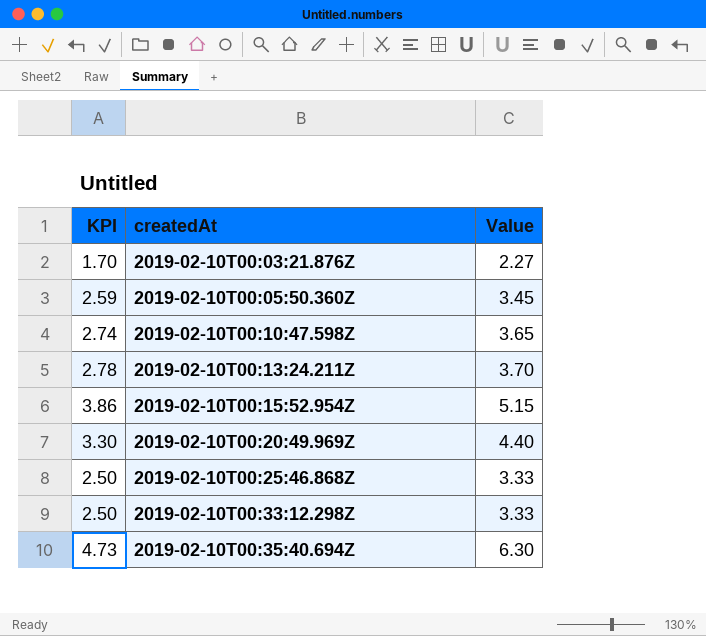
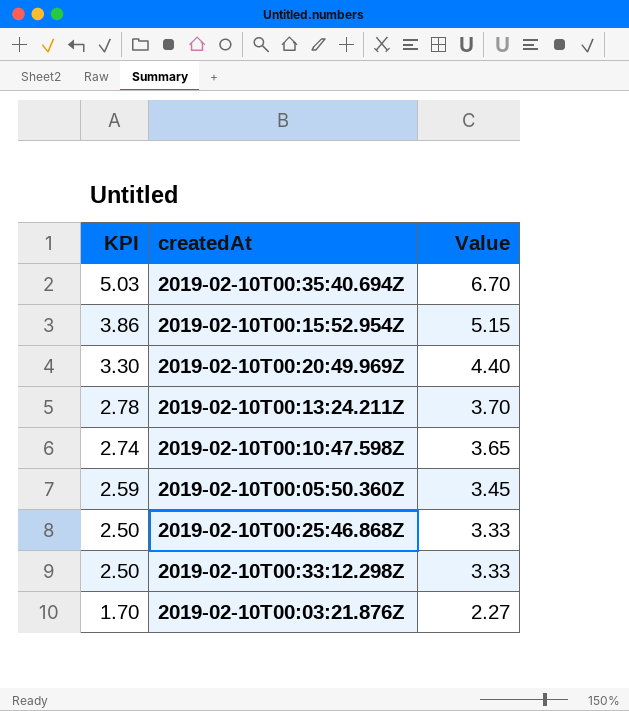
row order: createdAt ascending -> KPI descending
2019-02-10T00:35:40.694Z | KPI: 4.73 -> 5.03
2019-02-10T00:35:40.694Z | Value: 6.30 -> 6.70

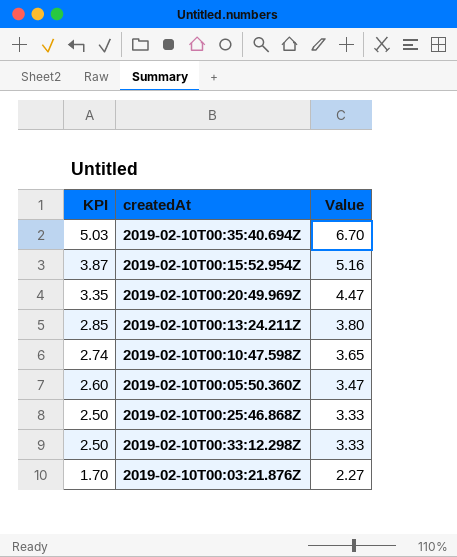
2019-02-10T00:15:52.954Z | KPI: 3.86 -> 3.87
2019-02-10T00:15:52.954Z | Value: 5.15 -> 5.16
2019-02-10T00:20:49.969Z | KPI: 3.30 -> 3.35
2019-02-10T00:20:49.969Z | Value: 4.40 -> 4.47
2019-02-10T00:13:24.211Z | KPI: 2.78 -> 2.85
2019-02-10T00:13:24.211Z | Value: 3.70 -> 3.80
2019-02-10T00:05:50.360Z | KPI: 2.59 -> 2.60
2019-02-10T00:05:50.360Z | Value: 3.45 -> 3.47

